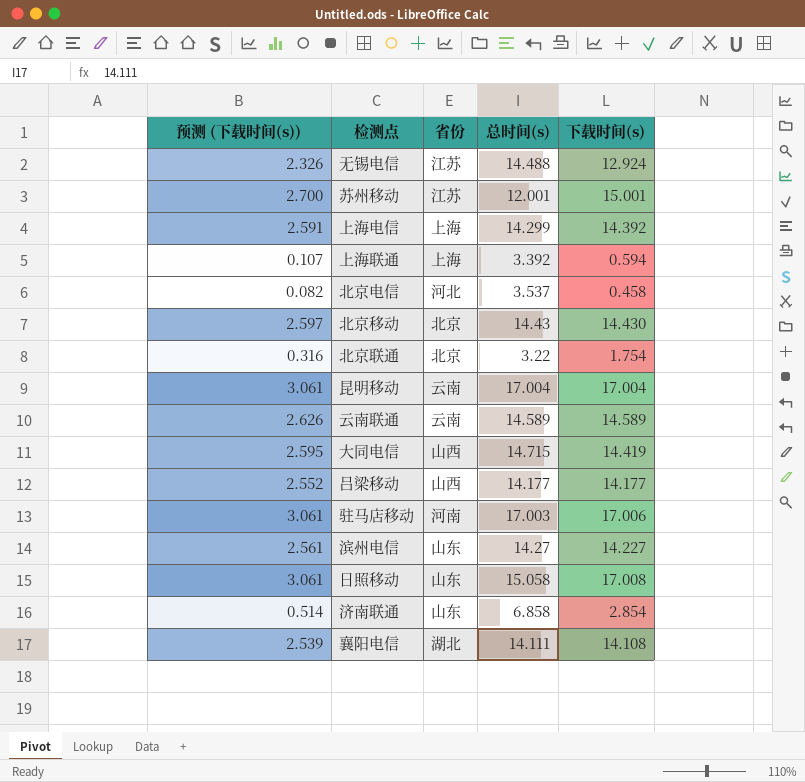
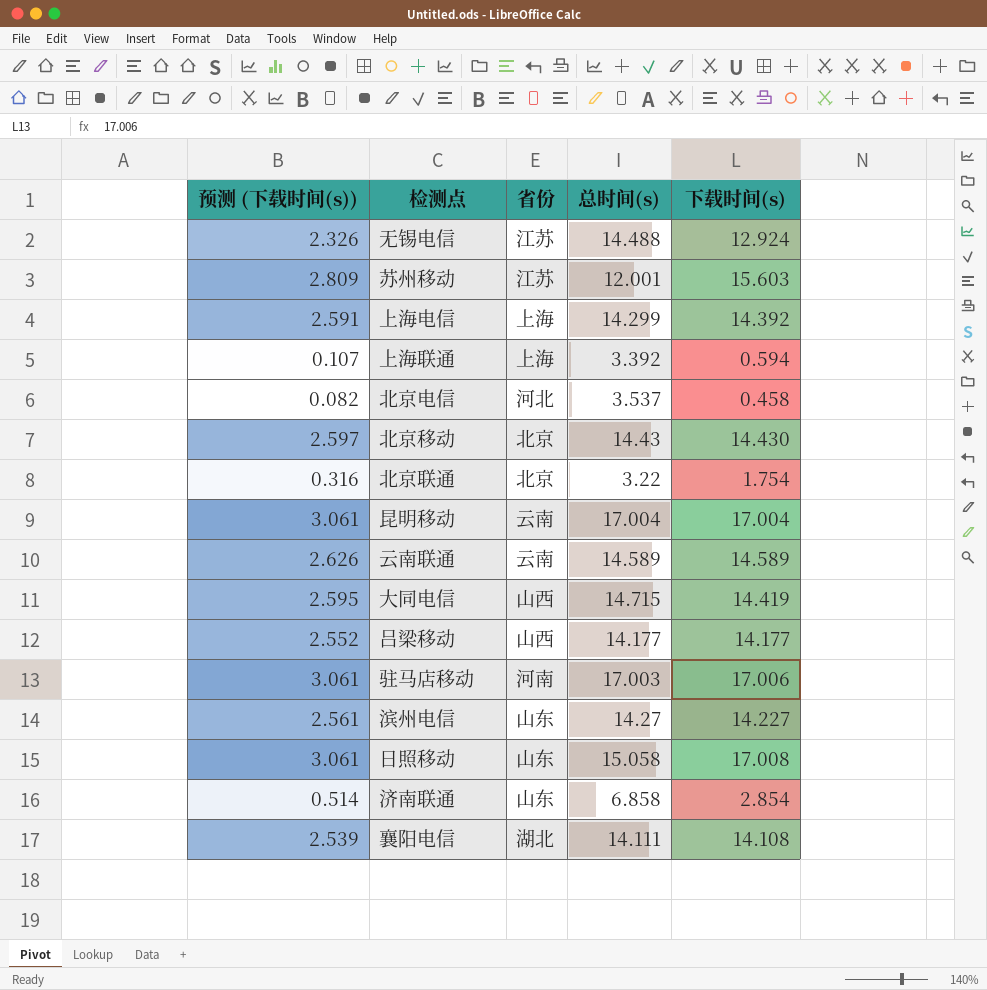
苏州移动 | 预测 (下载时间(s)): 2.700 -> 2.809
苏州移动 | 下载时间(s): 15.001 -> 15.603

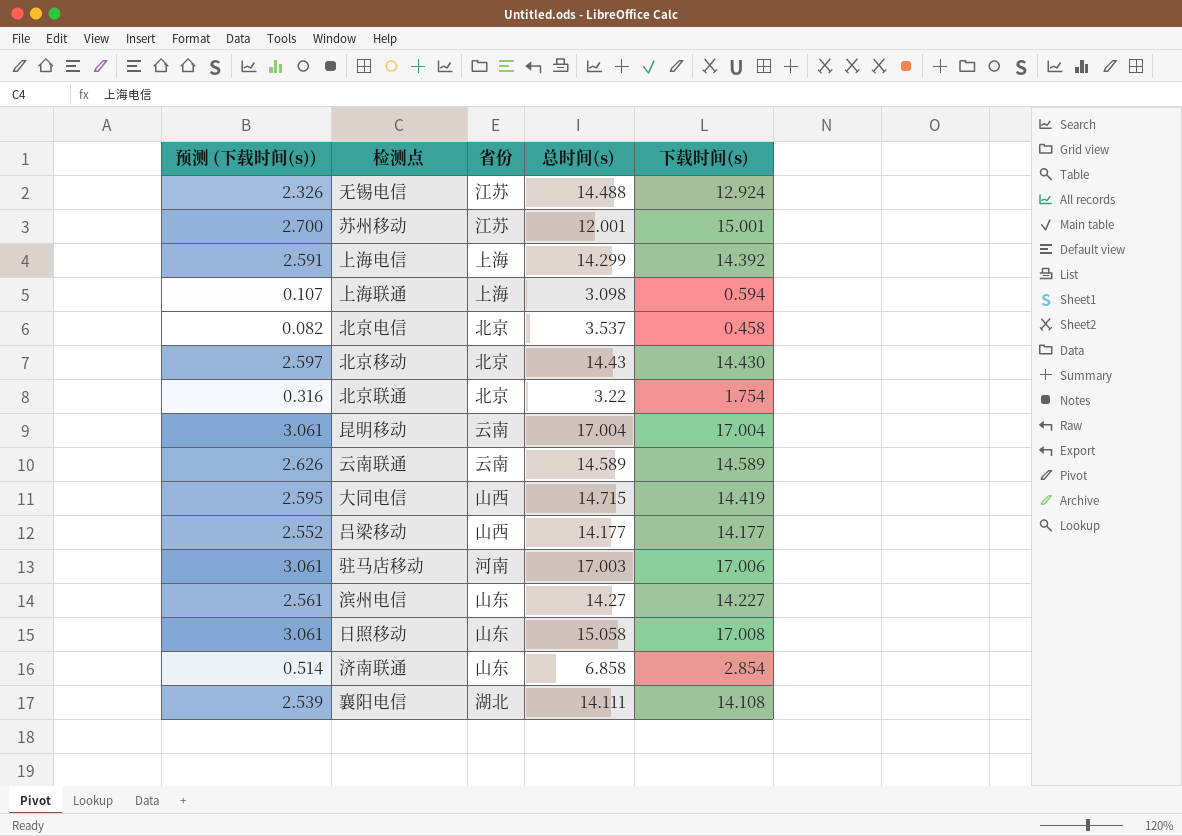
苏州移动 | 预测 (下载时间(s)): 2.809 -> 2.700
苏州移动 | 下载时间(s): 15.603 -> 15.001
上海联通 | 总时间(s): 3.392 -> 3.098
北京电信 | 省份: 河北 -> 北京

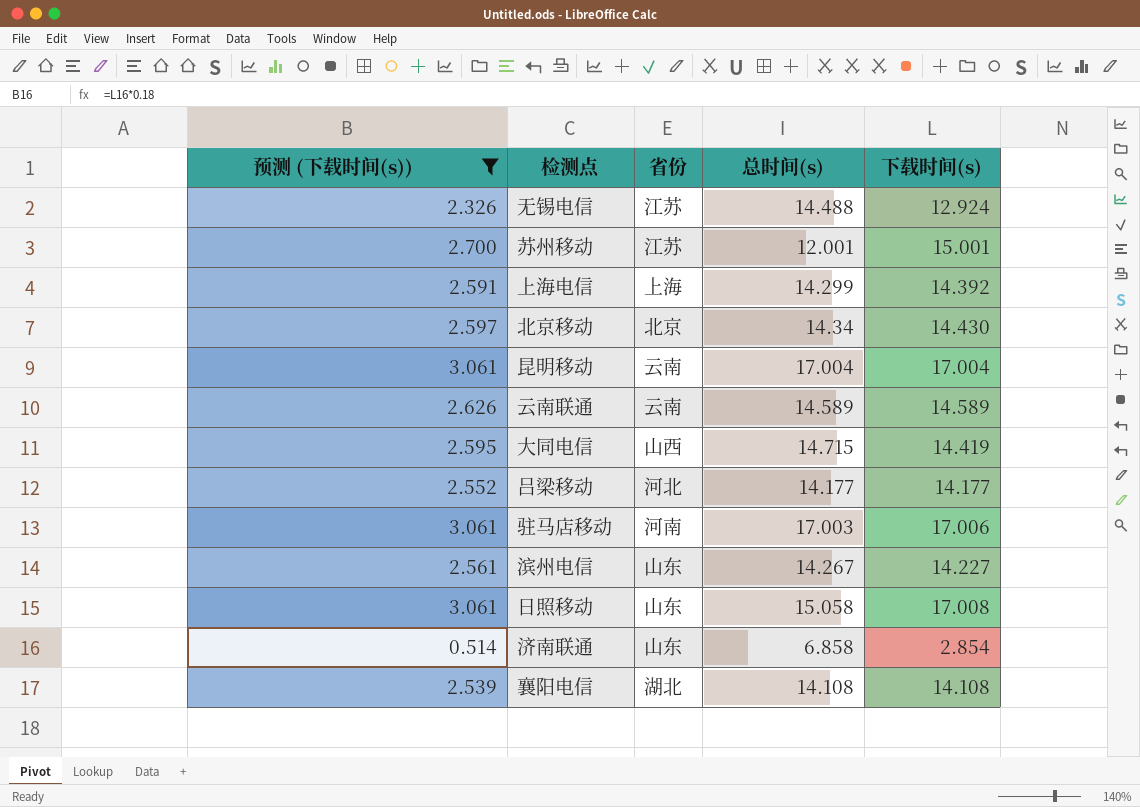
filter: none -> 预测 (下载时间(s)) >= 0.514
北京移动 | 总时间(s): 14.43 -> 14.34
吕梁移动 | 省份: 山西 -> 河北
滨州电信 | 总时间(s): 14.27 -> 14.267
襄阳电信 | 总时间(s): 14.111 -> 14.108

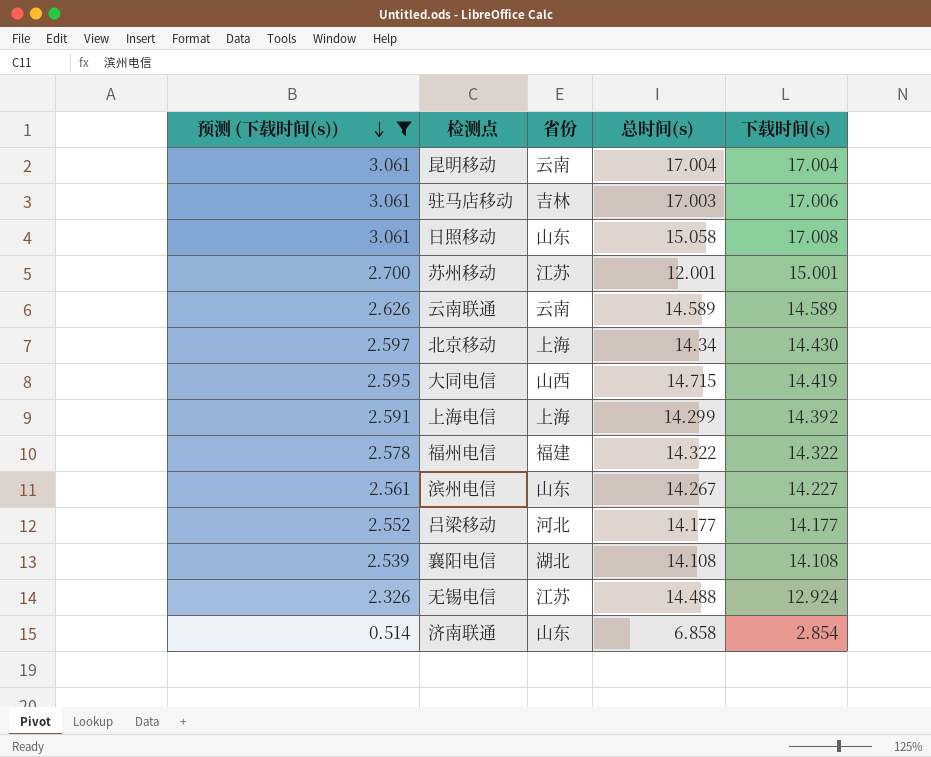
row order: none -> 预测 (下载时间(s)) descending
驻马店移动 | 省份: 河南 -> 吉林
北京移动 | 省份: 北京 -> 上海
row 福州电信: none -> 2.578 | 福建 | 14.322 | 14.322

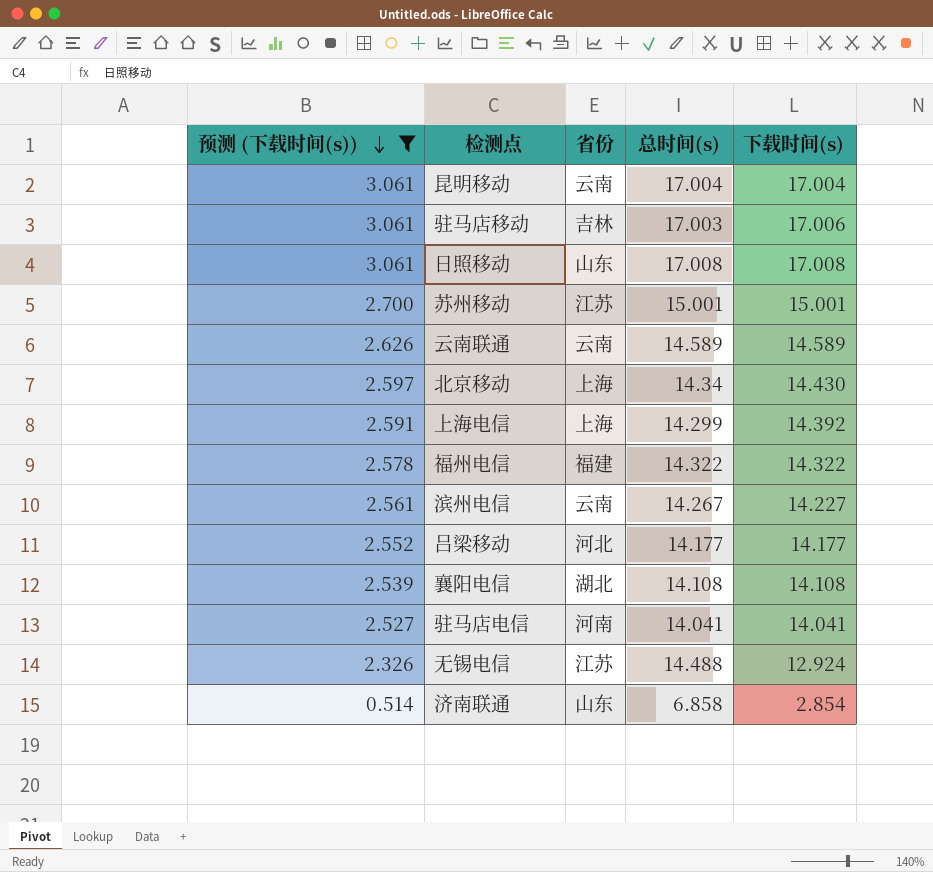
row 大同电信: 2.595 | 山西 | 14.715 | 14.419 -> none
日照移动 | 总时间(s): 15.058 -> 17.008
苏州移动 | 总时间(s): 12.001 -> 15.001
滨州电信 | 省份: 山东 -> 云南
row 驻马店电信: none -> 2.527 | 河南 | 14.041 | 14.041

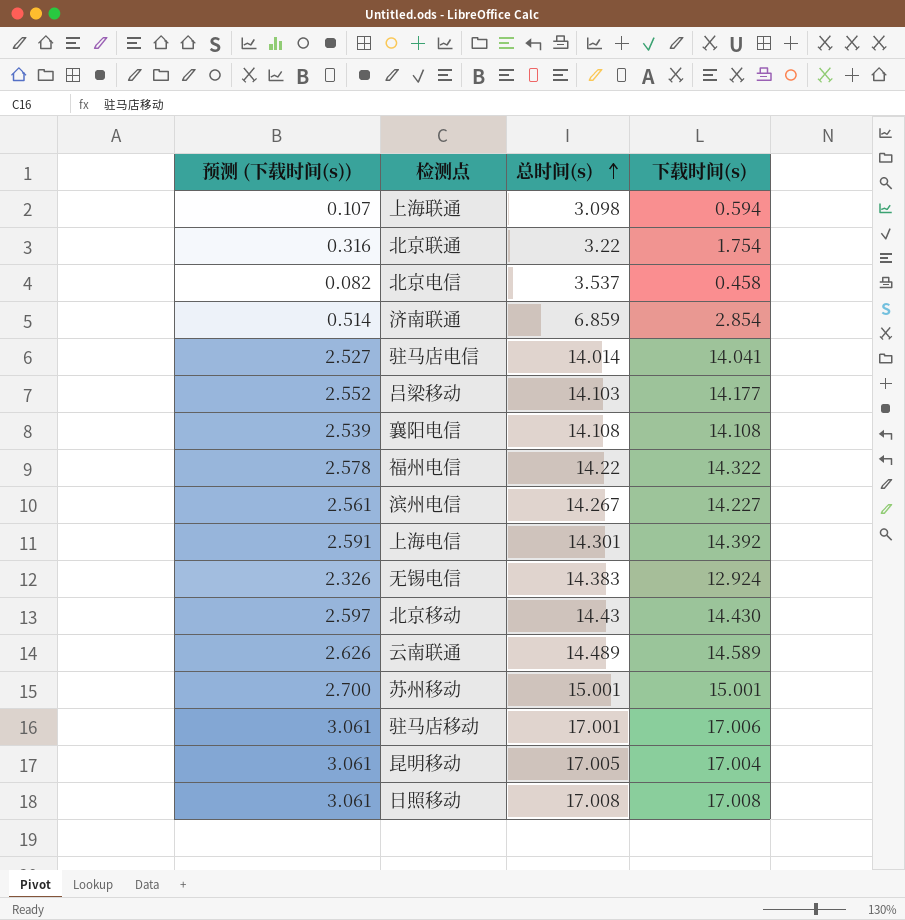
filter: 预测 (下载时间(s)) >= 0.514 -> none
row order: 预测 (下载时间(s)) descending -> 总时间(s) ascending
column 省份 | position: 3 -> none
济南联通 | 总时间(s): 6.858 -> 6.859
驻马店电信 | 总时间(s): 14.041 -> 14.014
吕梁移动 | 总时间(s): 14.177 -> 14.103
福州电信 | 总时间(s): 14.322 -> 14.22
上海电信 | 总时间(s): 14.299 -> 14.301
无锡电信 | 总时间(s): 14.488 -> 14.383
北京移动 | 总时间(s): 14.34 -> 14.43
云南联通 | 总时间(s): 14.589 -> 14.489
驻马店移动 | 总时间(s): 17.003 -> 17.001
昆明移动 | 总时间(s): 17.004 -> 17.005

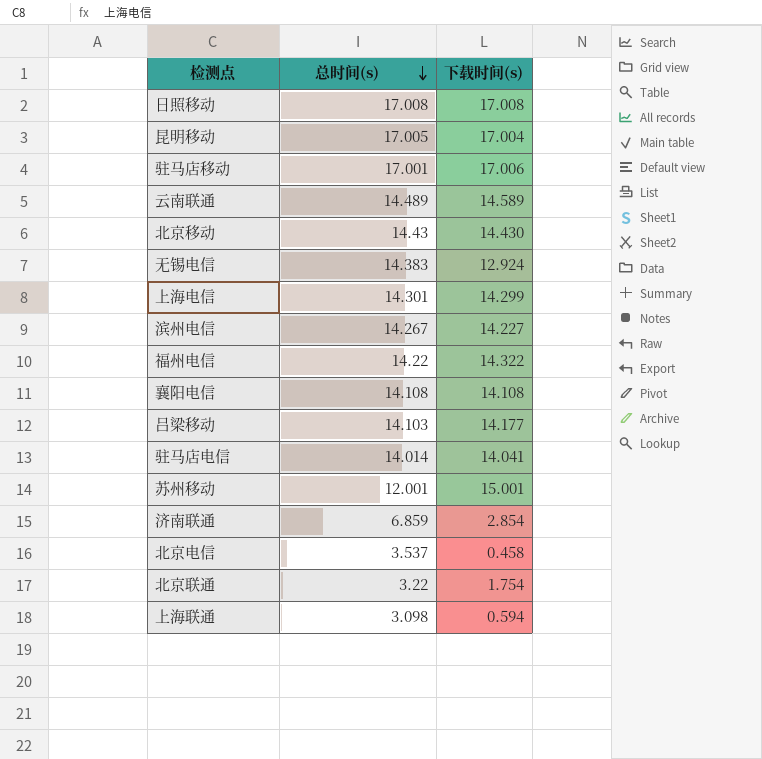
row order: 总时间(s) ascending -> 总时间(s) descending
column 预测 (下载时间(s)) | formula: [下载时间(s)] * 0.18 -> none
上海电信 | 下载时间(s): 14.392 -> 14.299
苏州移动 | 总时间(s): 15.001 -> 12.001

